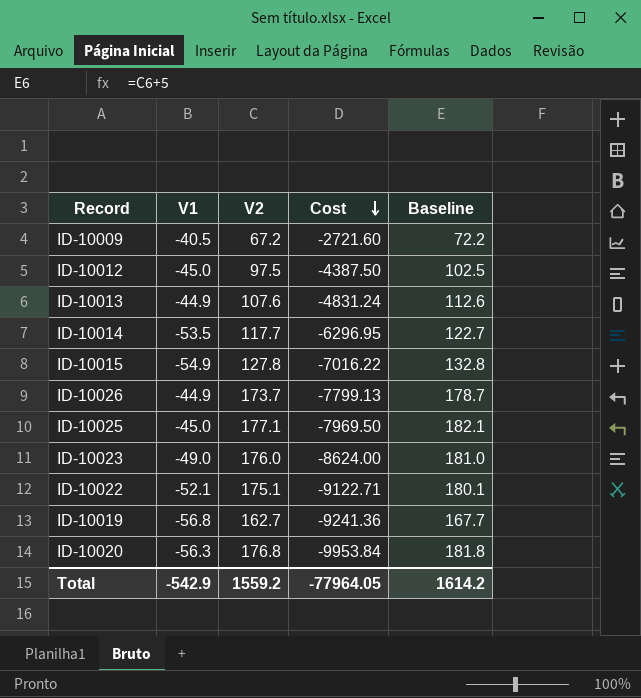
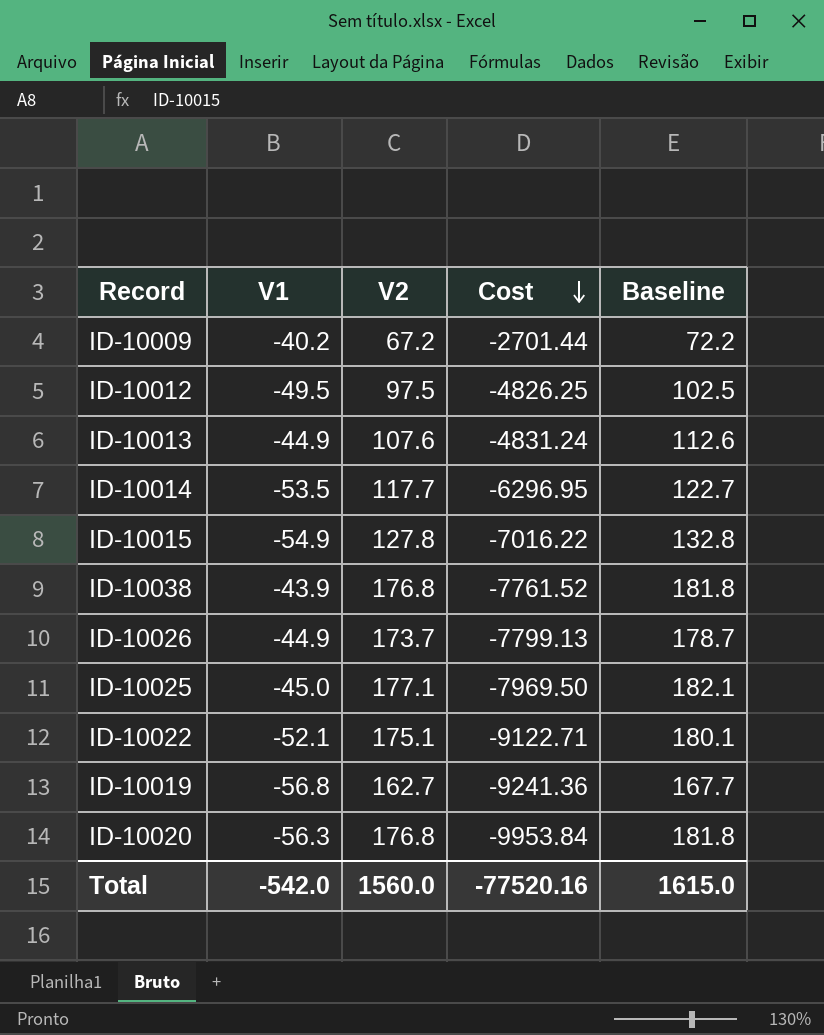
row ID-10023: -49.0 | 176.0 | -8624.00 | 181.0 -> none
ID-10009 | V1: -40.5 -> -40.2
ID-10009 | Cost: -2721.60 -> -2701.44
ID-10012 | V1: -45.0 -> -49.5
ID-10012 | Cost: -4387.50 -> -4826.25
row ID-10038: none -> -43.9 | 176.8 | -7761.52 | 181.8
Total | V1: -542.9 -> -542.0
Total | V2: 1559.2 -> 1560.0
Total | Cost: -77964.05 -> -77520.16
Total | Baseline: 1614.2 -> 1615.0

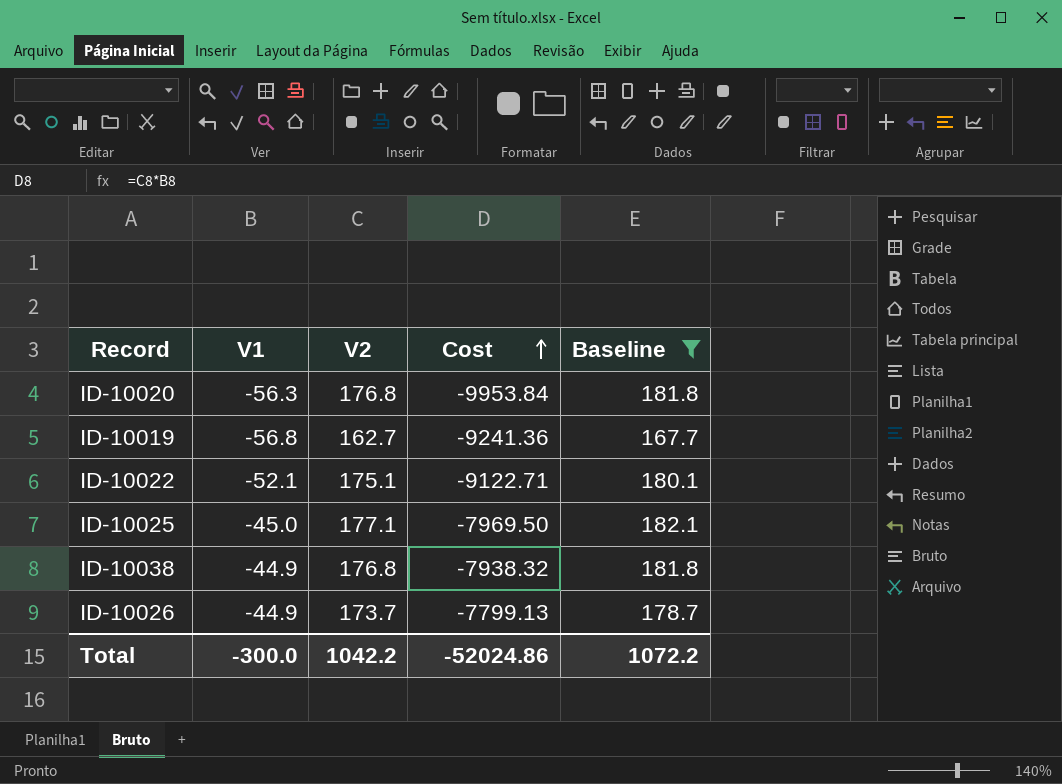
filter: none -> Baseline >= 167.7
row order: Cost descending -> Cost ascending
ID-10038 | V1: -43.9 -> -44.9
ID-10038 | Cost: -7761.52 -> -7938.32
Total | V1: -542.0 -> -300.0
Total | V2: 1560.0 -> 1042.2
Total | Cost: -77520.16 -> -52024.86
Total | Baseline: 1615.0 -> 1072.2

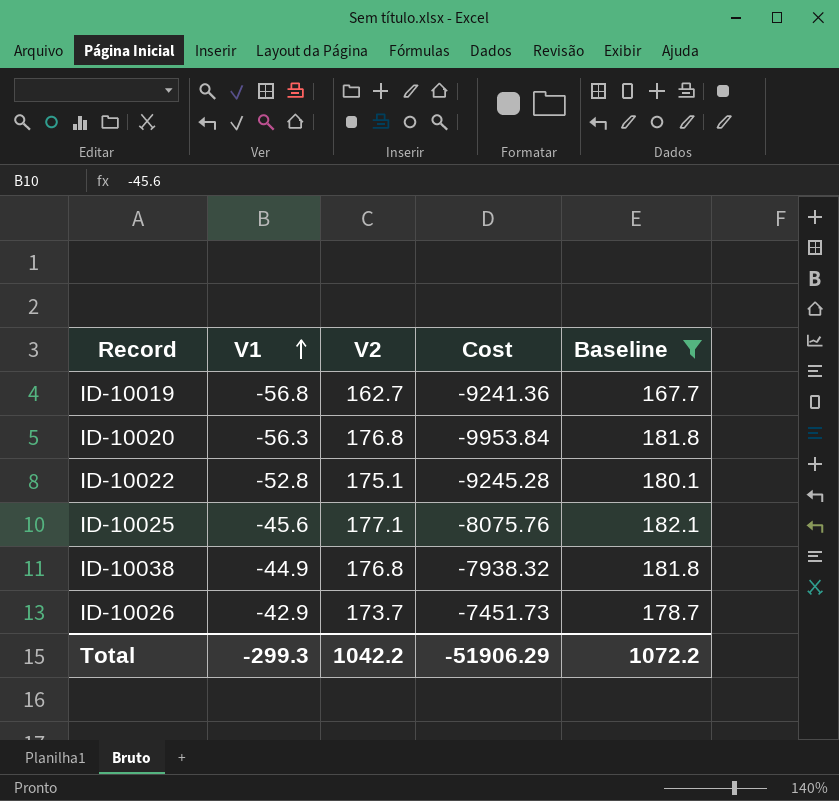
row order: Cost ascending -> V1 ascending
ID-10022 | V1: -52.1 -> -52.8
ID-10022 | Cost: -9122.71 -> -9245.28
ID-10025 | V1: -45.0 -> -45.6
ID-10025 | Cost: -7969.50 -> -8075.76
ID-10026 | V1: -44.9 -> -42.9
ID-10026 | Cost: -7799.13 -> -7451.73
Total | V1: -300.0 -> -299.3
Total | Cost: -52024.86 -> -51906.29

